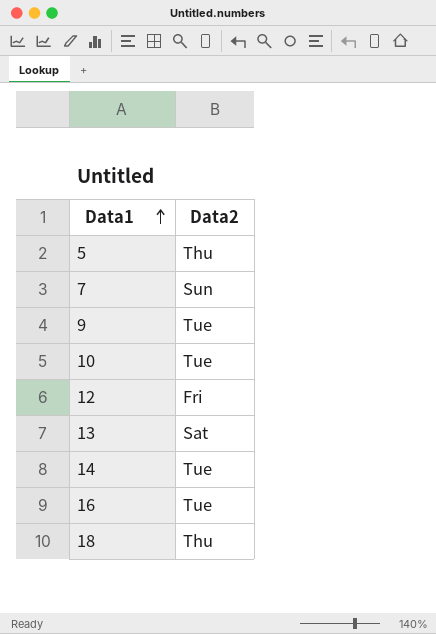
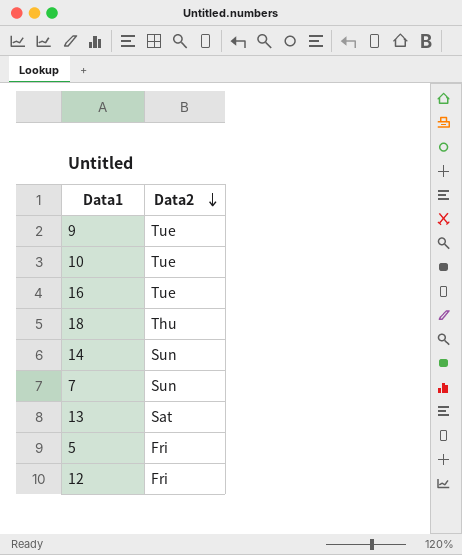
row order: Data1 ascending -> Data2 descending
14 | Data2: Tue -> Sun
5 | Data2: Thu -> Fri

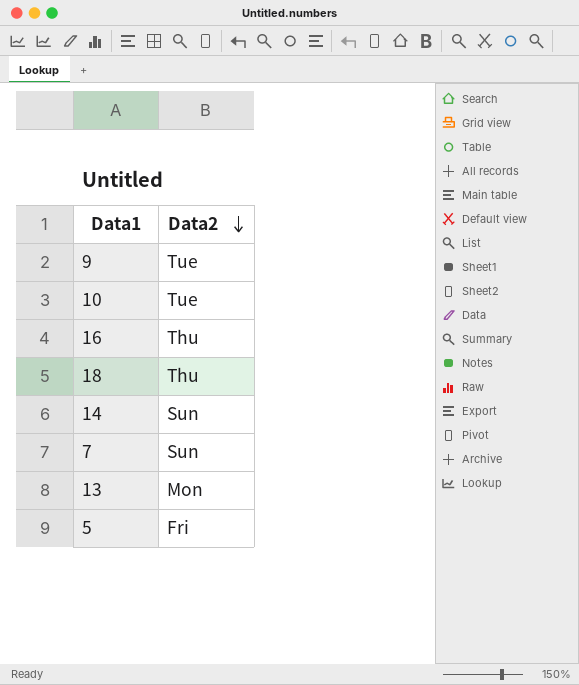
row 12: Fri -> none
16 | Data2: Tue -> Thu
13 | Data2: Sat -> Mon

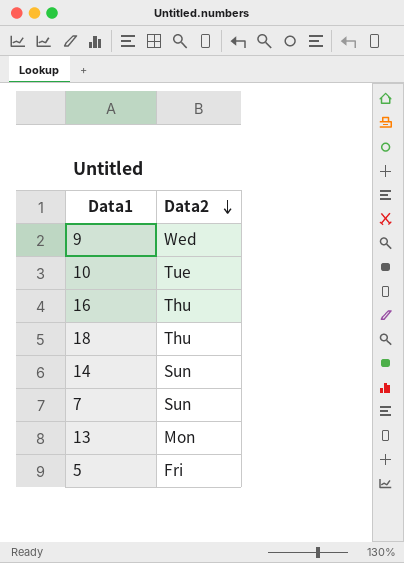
9 | Data2: Tue -> Wed

